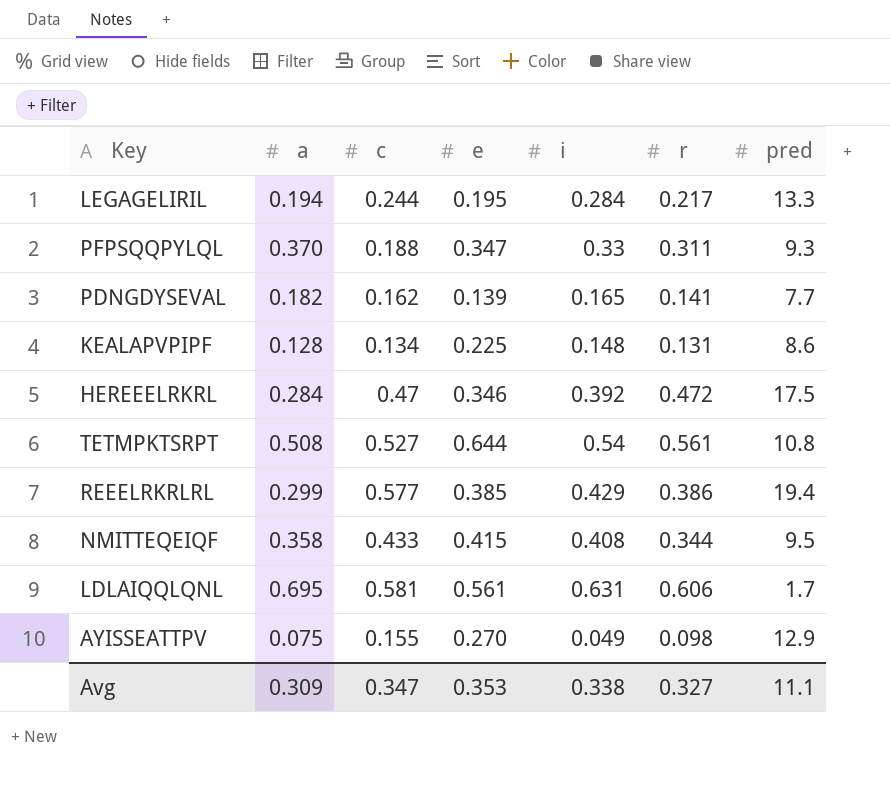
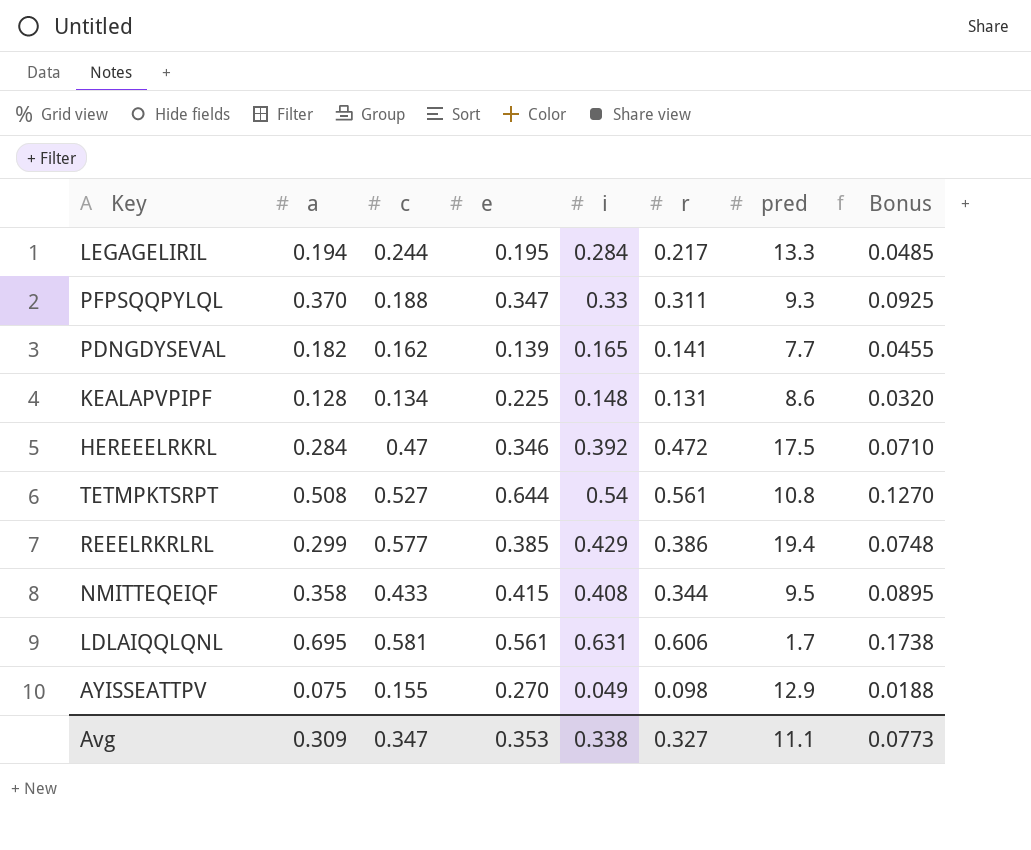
column Bonus | formula: none -> [a] * 0.25

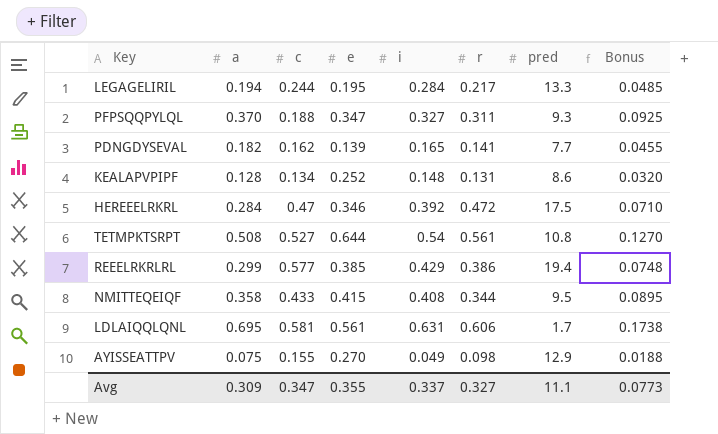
PFPSQQPYLQL | i: 0.33 -> 0.327
KEALAPVPIPF | e: 0.225 -> 0.252
Avg | e: 0.353 -> 0.355
Avg | i: 0.338 -> 0.337

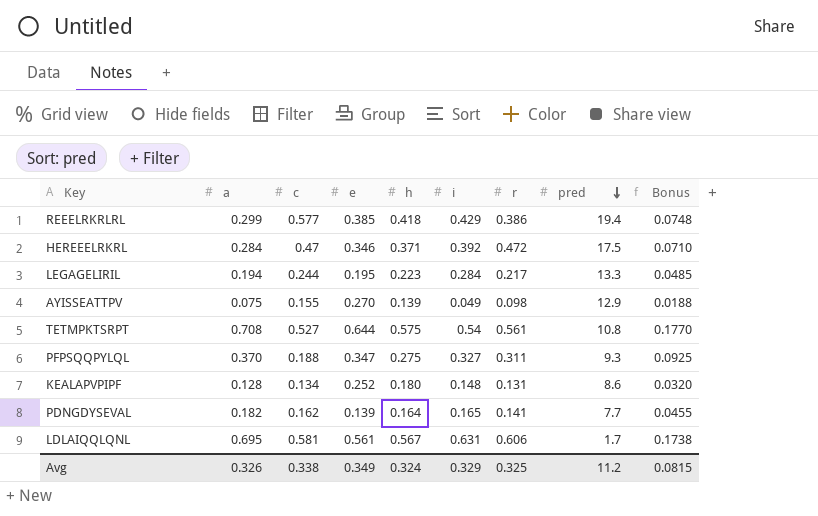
row order: none -> pred descending
column h | position: none -> 5
row NMITTEQEIQF: 0.358 | 0.433 | 0.415 | 0.408 | 0.344 | 9.5 | 0.0895 -> none
TETMPKTSRPT | a: 0.508 -> 0.708
TETMPKTSRPT | Bonus: 0.1270 -> 0.1770
Avg | a: 0.309 -> 0.326
Avg | c: 0.347 -> 0.338
Avg | e: 0.355 -> 0.349
Avg | i: 0.337 -> 0.329
Avg | r: 0.327 -> 0.325
Avg | pred: 11.1 -> 11.2
Avg | Bonus: 0.0773 -> 0.0815

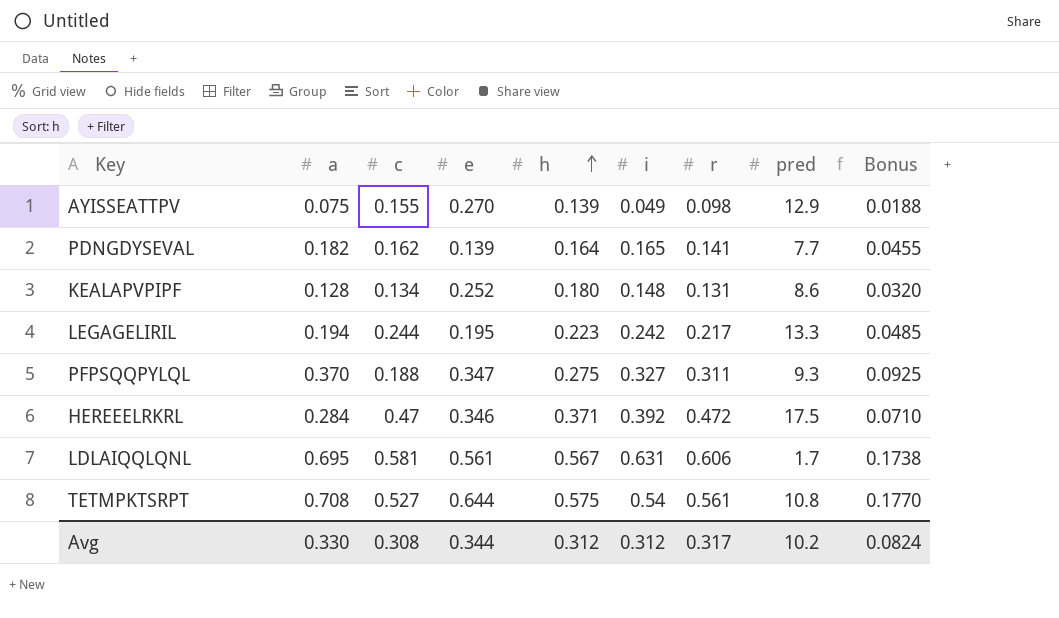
row order: pred descending -> h ascending
row REEELRKRLRL: 0.299 | 0.577 | 0.385 | 0.418 | 0.429 | 0.386 | 19.4 | 0.0748 -> none
LEGAGELIRIL | i: 0.284 -> 0.242
Avg | a: 0.326 -> 0.330
Avg | c: 0.338 -> 0.308
Avg | e: 0.349 -> 0.344
Avg | h: 0.324 -> 0.312
Avg | i: 0.329 -> 0.312
Avg | r: 0.325 -> 0.317
Avg | pred: 11.2 -> 10.2
Avg | Bonus: 0.0815 -> 0.0824

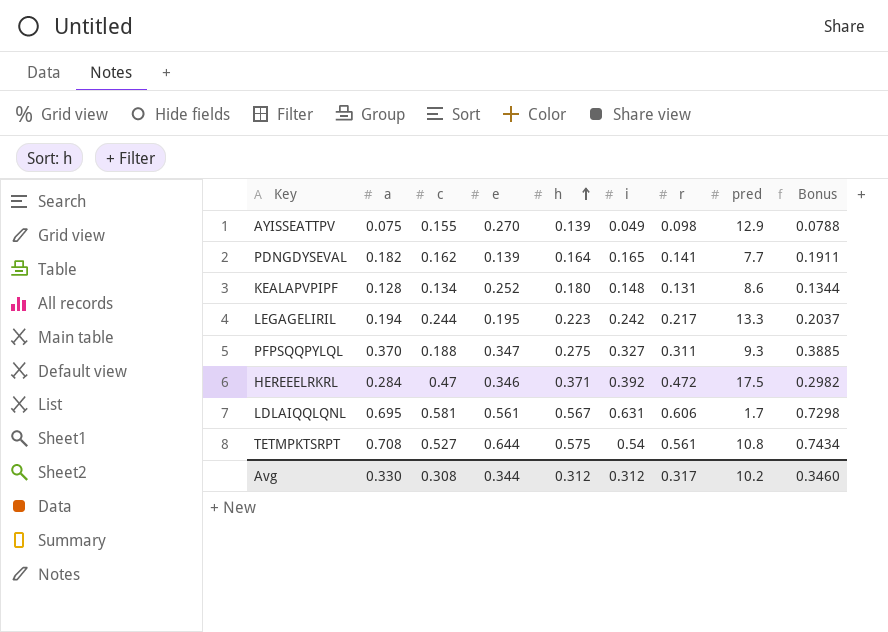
column Bonus | formula: [a] * 0.25 -> [a] * 1.05
Avg | Bonus: 0.0824 -> 0.3460

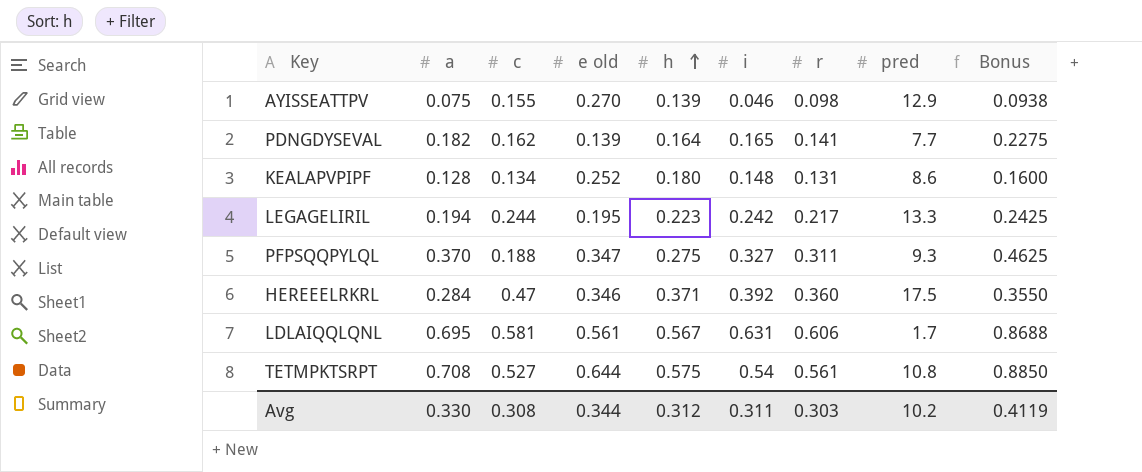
column name: e -> e old
column Bonus | formula: [a] * 1.05 -> [a] * 1.25
AYISSEATTPV | i: 0.049 -> 0.046
HEREEELRKRL | r: 0.472 -> 0.360
Avg | i: 0.312 -> 0.311
Avg | r: 0.317 -> 0.303
Avg | Bonus: 0.3460 -> 0.4119

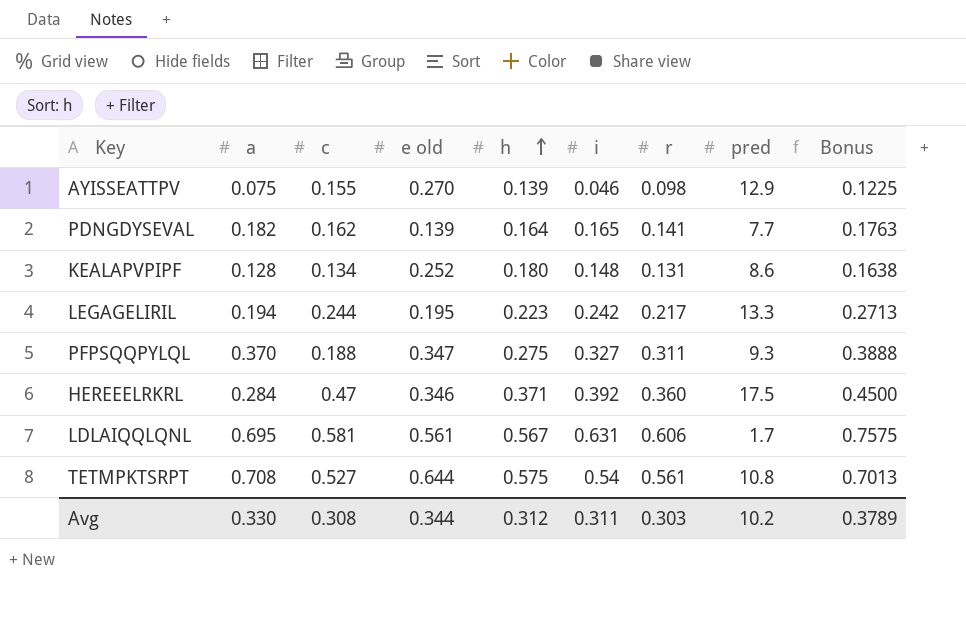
column Bonus | formula: [a] * 1.25 -> [r] * 1.25
Avg | Bonus: 0.4119 -> 0.3789

